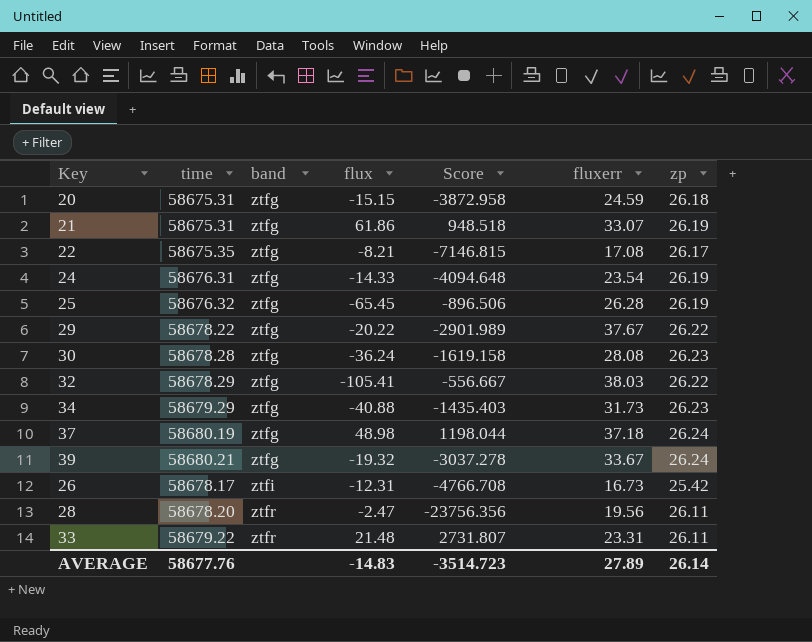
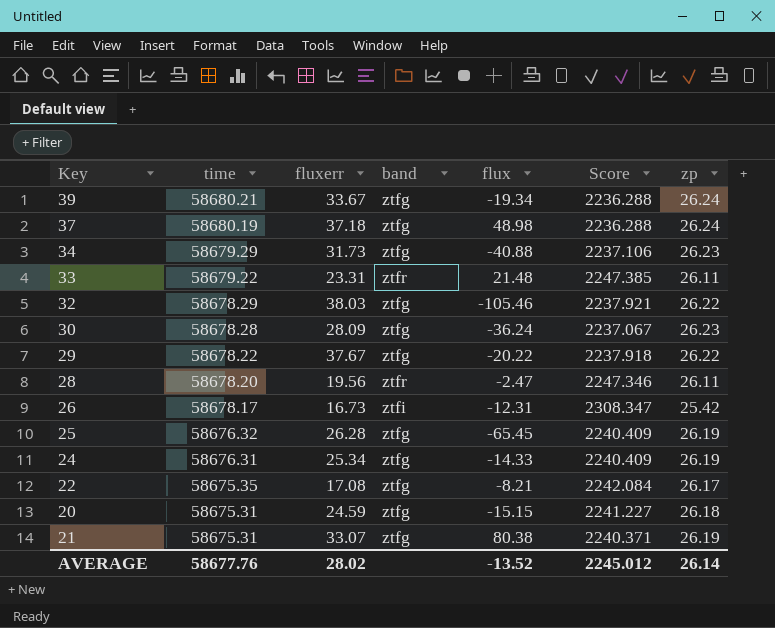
row order: band ascending -> time descending
column fluxerr | position: 6 -> 3
column Score | formula: [time] / [flux] -> [time] / [zp]
39 | flux: -19.32 -> -19.34
32 | flux: -105.41 -> -105.46
30 | fluxerr: 28.08 -> 28.09
24 | fluxerr: 23.54 -> 25.34
21 | flux: 61.86 -> 80.38
AVERAGE | fluxerr: 27.89 -> 28.02
AVERAGE | flux: -14.83 -> -13.52
AVERAGE | Score: -3514.723 -> 2245.012

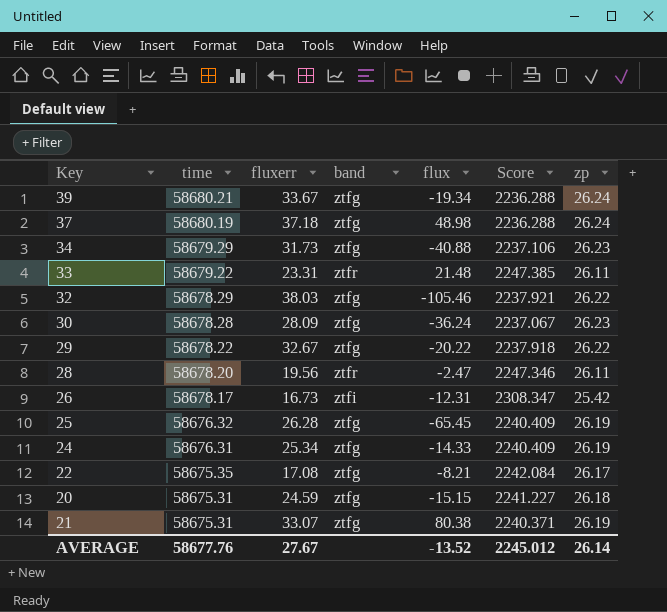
29 | fluxerr: 37.67 -> 32.67
AVERAGE | fluxerr: 28.02 -> 27.67

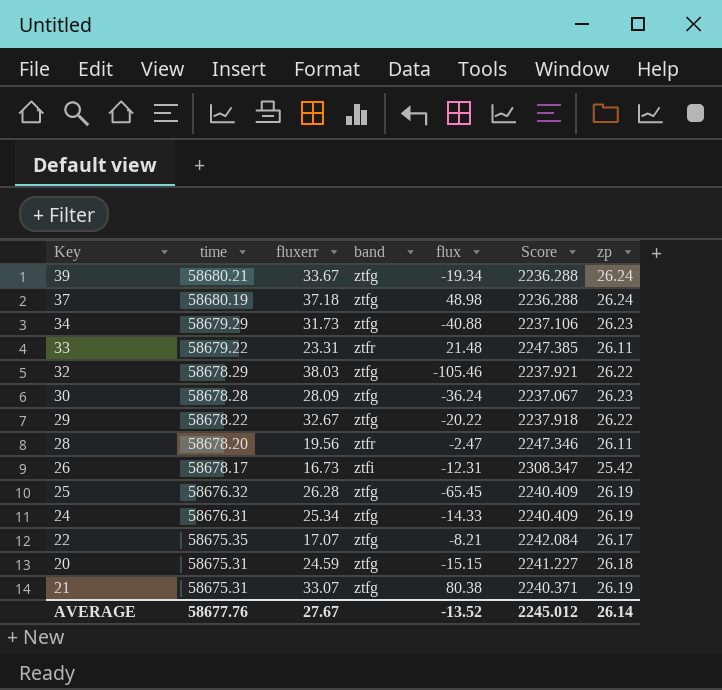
22 | fluxerr: 17.08 -> 17.07

